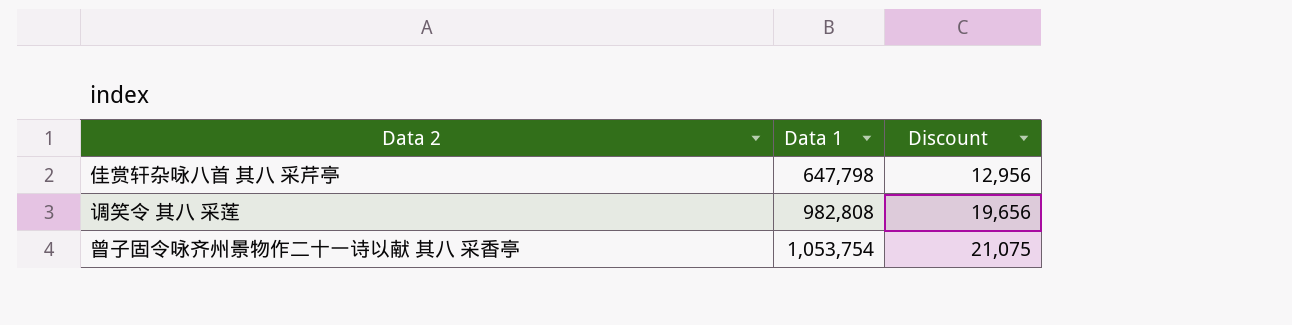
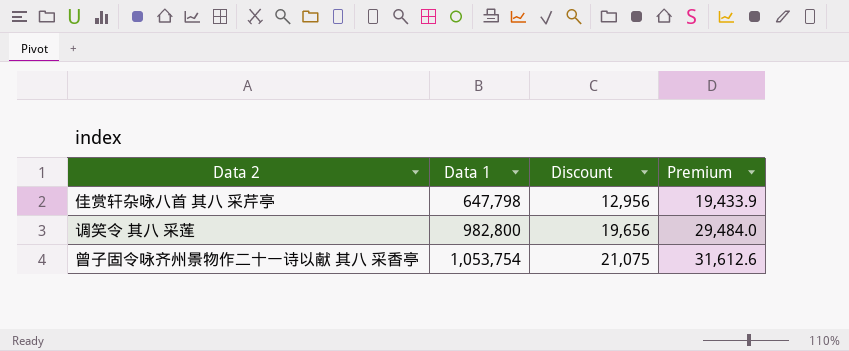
column Premium | formula: none -> [Data 1] * 0.03
调笑令 其八 采莲 | Data 1: 982,808 -> 982,800

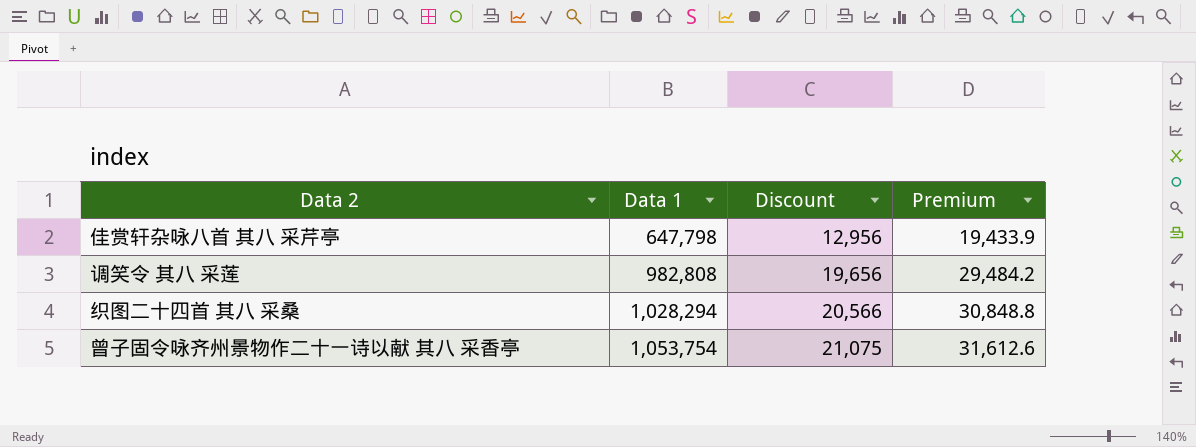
调笑令 其八 采莲 | Data 1: 982,800 -> 982,808
调笑令 其八 采莲 | Premium: 29,484.0 -> 29,484.2
row 织图二十四首 其八 采桑: none -> 1,028,294 | 20,566 | 30,848.8

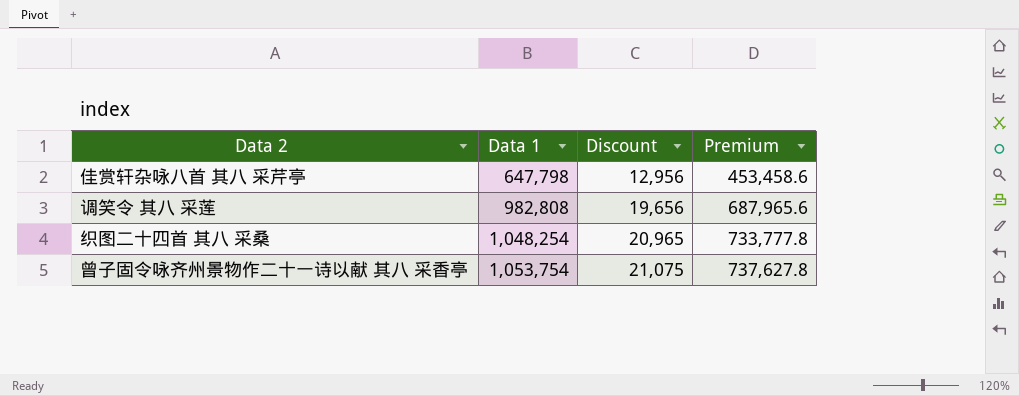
column Premium | formula: [Data 1] * 0.03 -> [Data 1] * 0.7
织图二十四首 其八 采桑 | Data 1: 1,028,294 -> 1,048,254
织图二十四首 其八 采桑 | Discount: 20,566 -> 20,965

